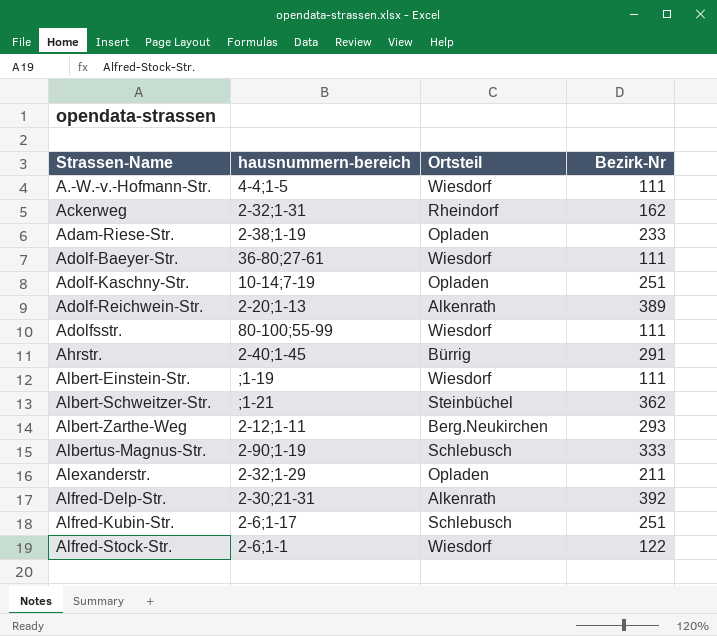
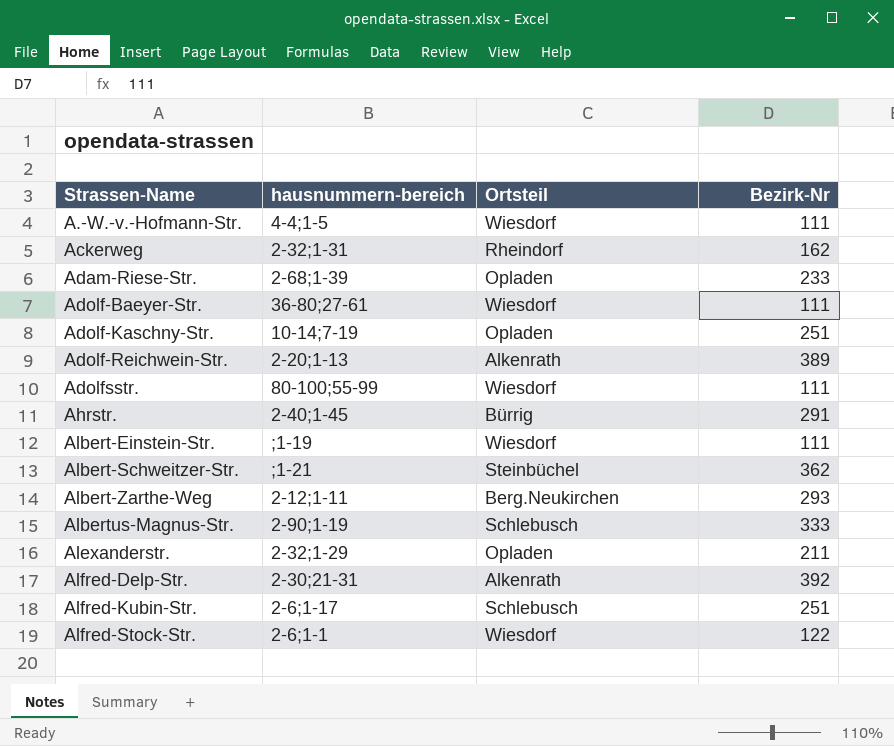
Adam-Riese-Str. | hausnummern-bereich: 2-38;1-19 -> 2-68;1-39

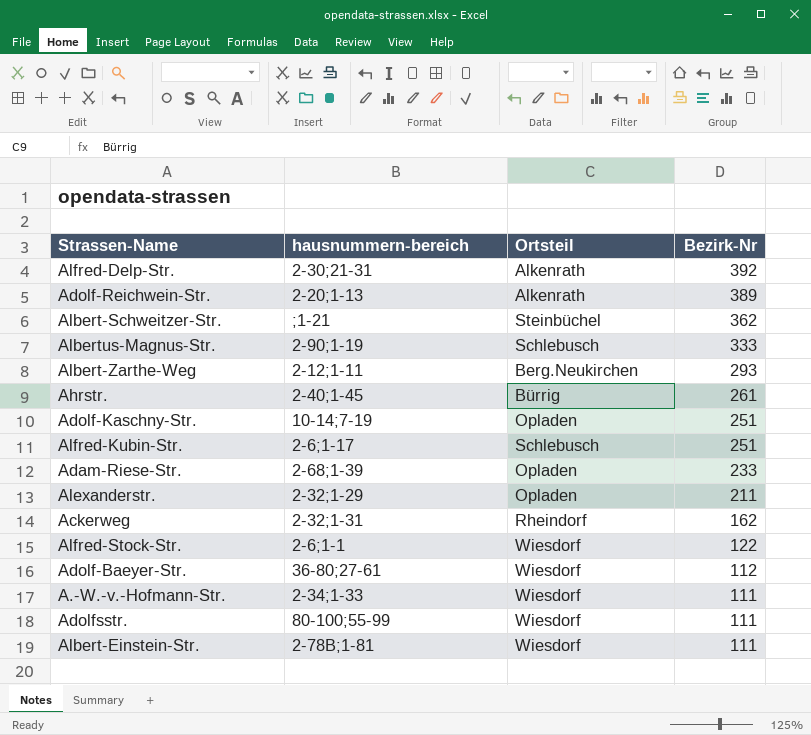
row order: Strassen-Name ascending -> Bezirk-Nr descending
Ahrstr. | Bezirk-Nr: 291 -> 261
Adolf-Baeyer-Str. | Bezirk-Nr: 111 -> 112
A.-W.-v.-Hofmann-Str. | hausnummern-bereich: 4-4;1-5 -> 2-34;1-33
Albert-Einstein-Str. | hausnummern-bereich: ;1-19 -> 2-78B;1-81

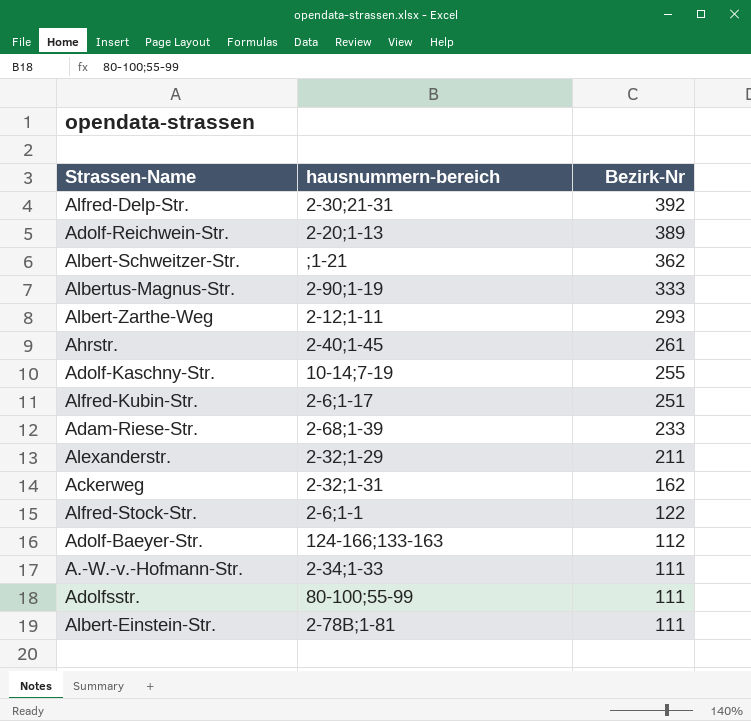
column Ortsteil | position: 3 -> none
Adolf-Kaschny-Str. | Bezirk-Nr: 251 -> 255
Adolf-Baeyer-Str. | hausnummern-bereich: 36-80;27-61 -> 124-166;133-163

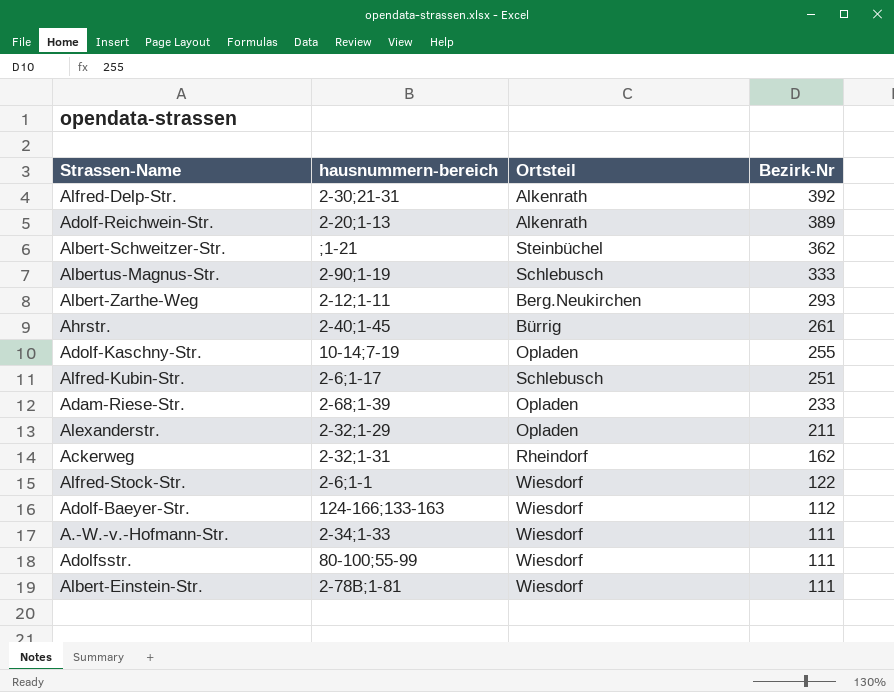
column Ortsteil | position: none -> 3

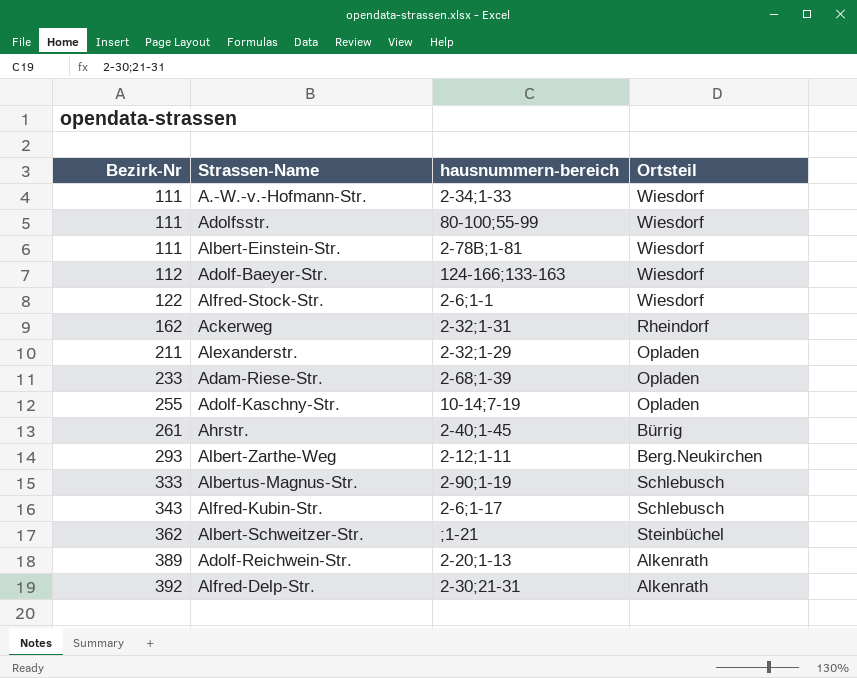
row order: Bezirk-Nr descending -> Bezirk-Nr ascending
column Bezirk-Nr | position: 4 -> 1
Alfred-Kubin-Str. | Bezirk-Nr: 251 -> 343

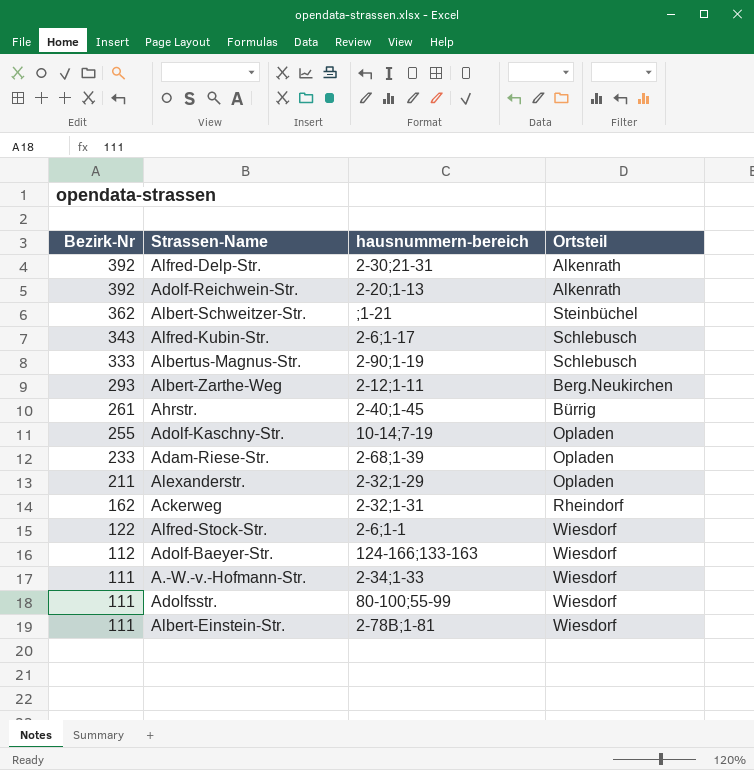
row order: Bezirk-Nr ascending -> Bezirk-Nr descending
Adolf-Reichwein-Str. | Bezirk-Nr: 389 -> 392

